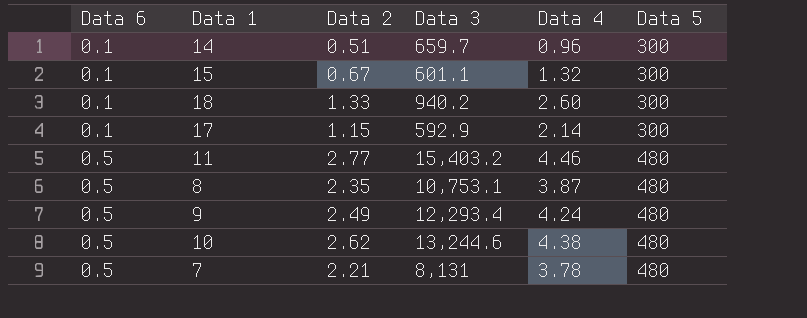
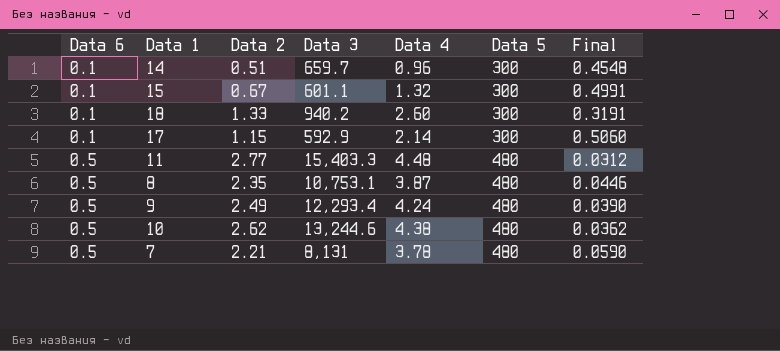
column Final | formula: none -> [Data 5] / [Data 3]
11 | Data 3: 15,403.2 -> 15,403.3
11 | Data 4: 4.46 -> 4.48

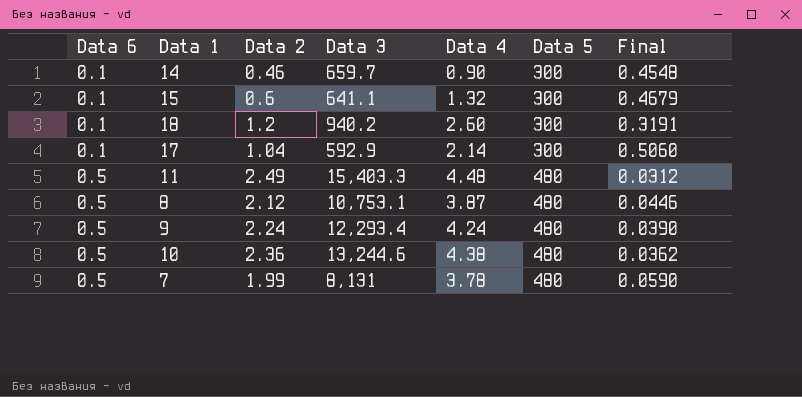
14 | Data 2: 0.51 -> 0.46
14 | Data 4: 0.96 -> 0.90
15 | Data 2: 0.67 -> 0.6
15 | Data 3: 601.1 -> 641.1
15 | Final: 0.4991 -> 0.4679
18 | Data 2: 1.33 -> 1.2
17 | Data 2: 1.15 -> 1.04
11 | Data 2: 2.77 -> 2.49
8 | Data 2: 2.35 -> 2.12
9 | Data 2: 2.49 -> 2.24
10 | Data 2: 2.62 -> 2.36
7 | Data 2: 2.21 -> 1.99

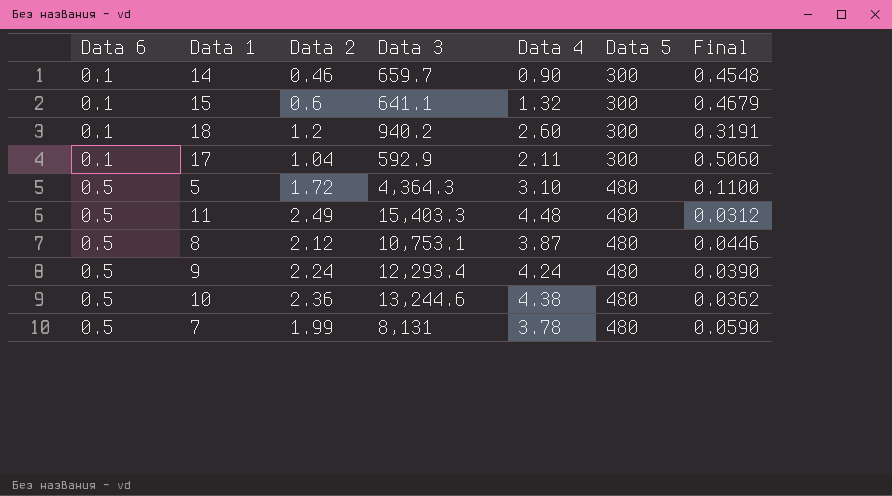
17 | Data 4: 2.14 -> 2.11
row 5: none -> 0.5 | 1.72 | 4,364.3 | 3.10 | 480 | 0.1100

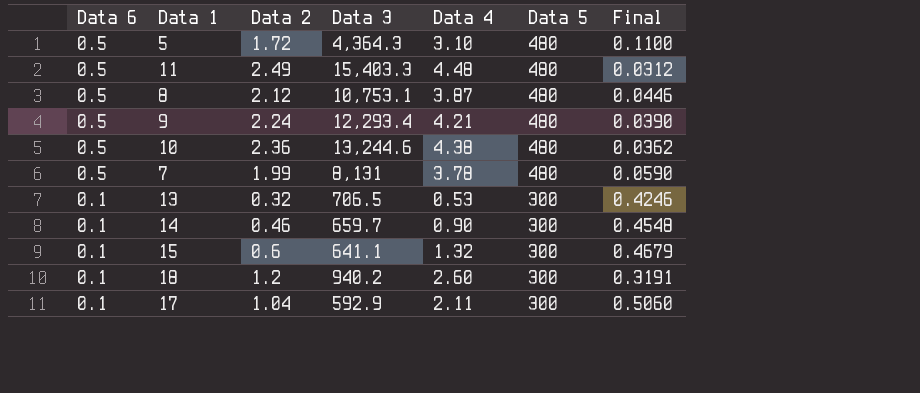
row order: Data 6 ascending -> Data 6 descending
9 | Data 4: 4.24 -> 4.21
row 13: none -> 0.1 | 0.32 | 706.5 | 0.53 | 300 | 0.4246

